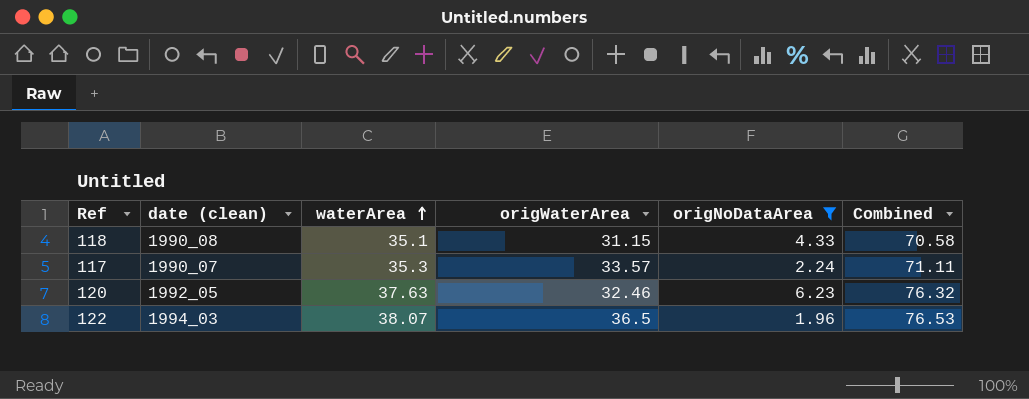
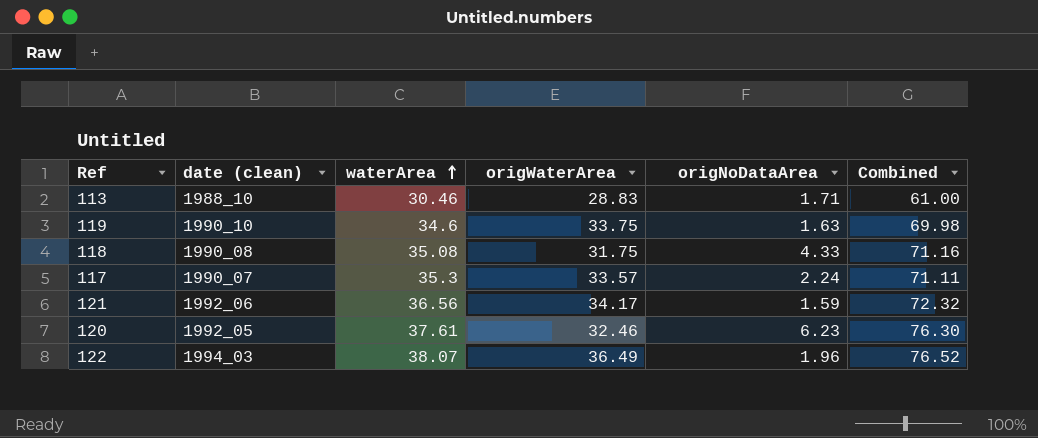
filter: origNoDataArea >= 1.96 -> none
118 | waterArea: 35.1 -> 35.08
118 | origWaterArea: 31.15 -> 31.75
118 | Combined: 70.58 -> 71.16
120 | waterArea: 37.63 -> 37.61
120 | Combined: 76.32 -> 76.30
122 | origWaterArea: 36.5 -> 36.49
122 | Combined: 76.53 -> 76.52

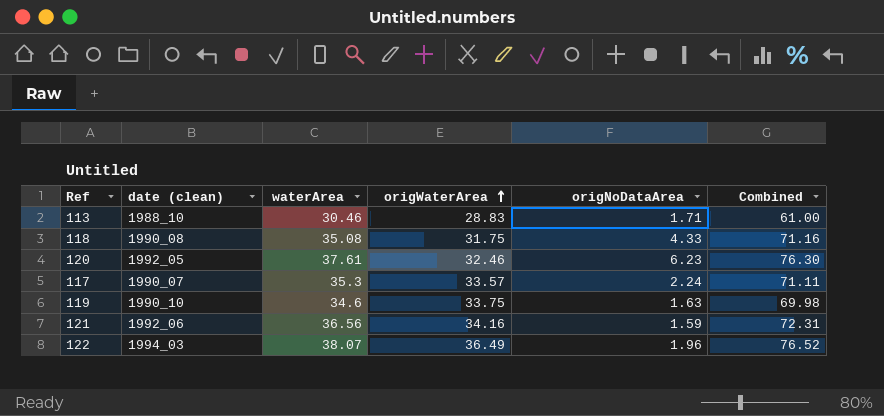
row order: waterArea ascending -> origWaterArea ascending
121 | origWaterArea: 34.17 -> 34.16
121 | Combined: 72.32 -> 72.31

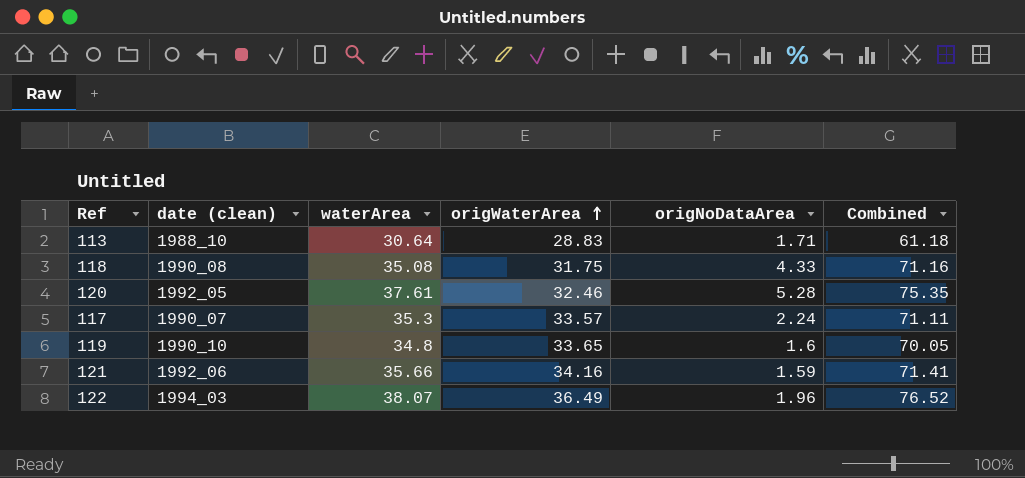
113 | waterArea: 30.46 -> 30.64
113 | Combined: 61.00 -> 61.18
120 | origNoDataArea: 6.23 -> 5.28
120 | Combined: 76.30 -> 75.35
119 | waterArea: 34.6 -> 34.8
119 | origWaterArea: 33.75 -> 33.65
119 | origNoDataArea: 1.63 -> 1.6
119 | Combined: 69.98 -> 70.05
121 | waterArea: 36.56 -> 35.66
121 | Combined: 72.31 -> 71.41

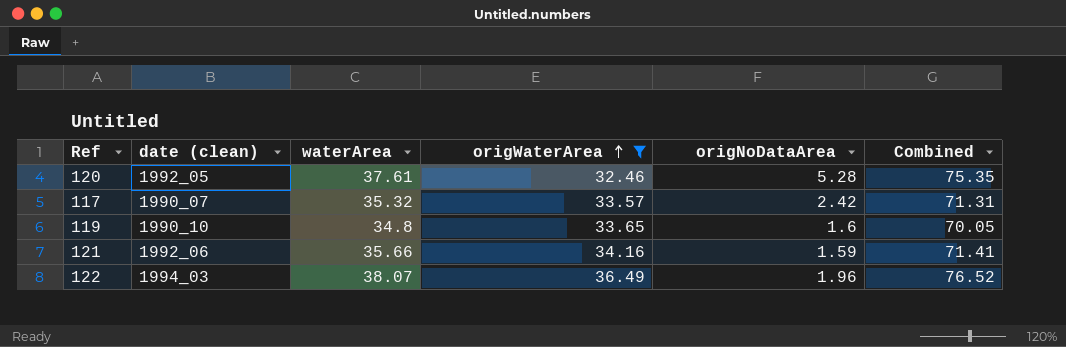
filter: none -> origWaterArea >= 32.46
117 | waterArea: 35.3 -> 35.32
117 | origNoDataArea: 2.24 -> 2.42
117 | Combined: 71.11 -> 71.31

